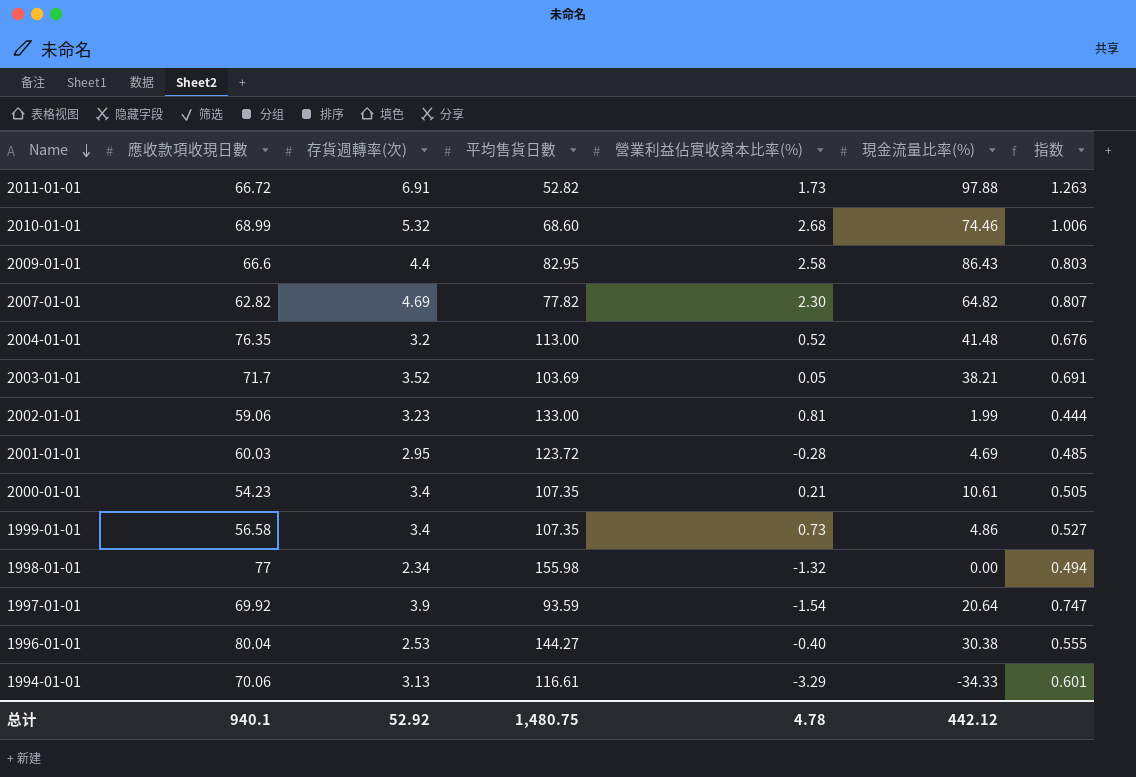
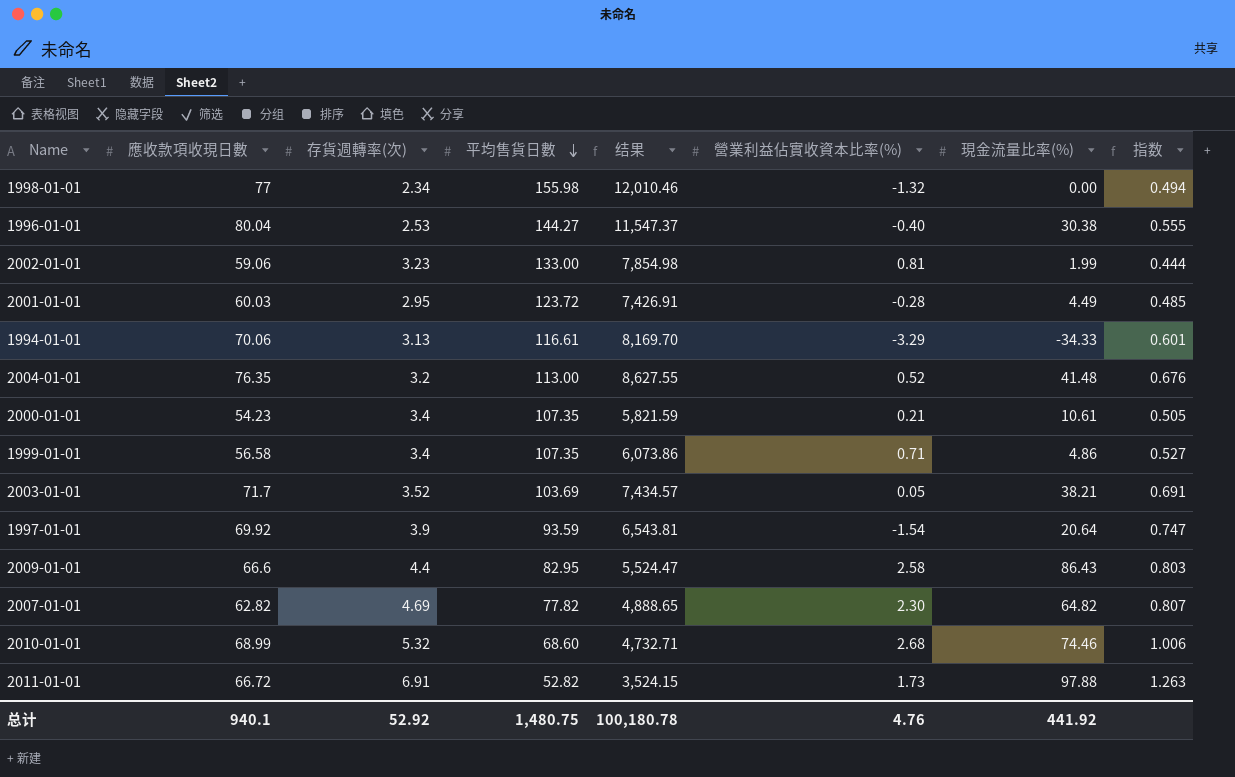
row order: Name descending -> 平均售貨日數 descending
column 结果 | formula: none -> [應收款項收現日數] * [平均售貨日數]
2001-01-01 | 現金流量比率(%): 4.69 -> 4.49
1999-01-01 | 營業利益佔實收資本比率(%): 0.73 -> 0.71
总计 | 營業利益佔實收資本比率(%): 4.78 -> 4.76
总计 | 現金流量比率(%): 442.12 -> 441.92

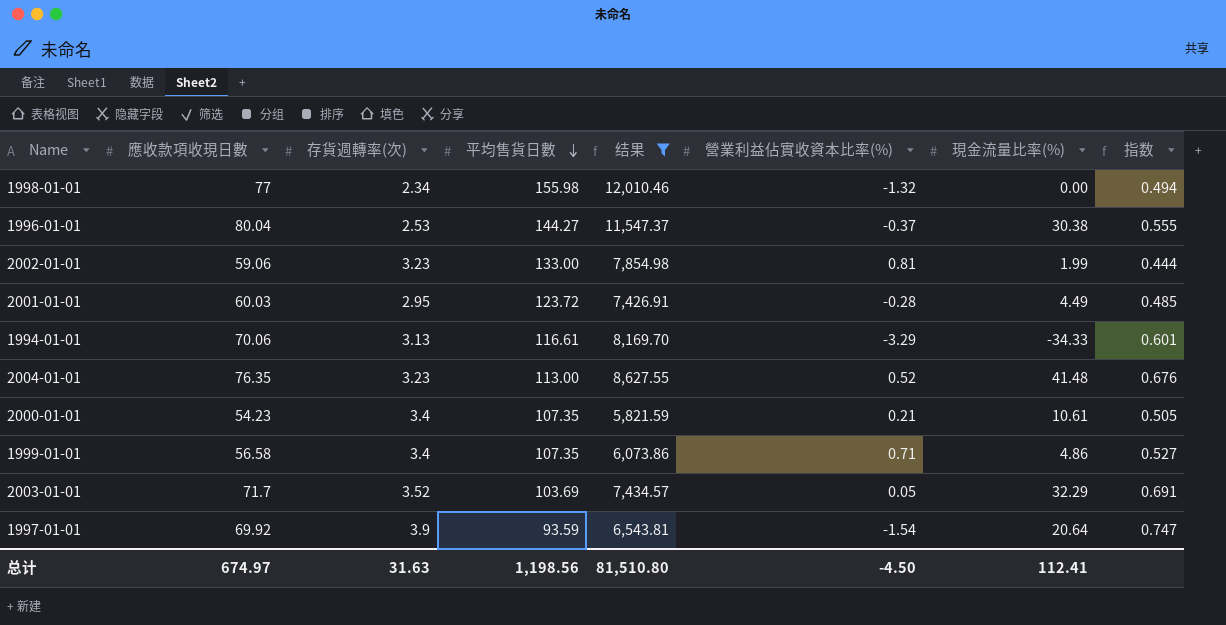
filter: none -> 结果 >= 5,821.59
1996-01-01 | 營業利益佔實收資本比率(%): -0.40 -> -0.37
2004-01-01 | 存貨週轉率(次): 3.2 -> 3.23
2003-01-01 | 現金流量比率(%): 38.21 -> 32.29
总计 | 應收款項收現日數: 940.1 -> 674.97
总计 | 存貨週轉率(次): 52.92 -> 31.63
总计 | 平均售貨日數: 1,480.75 -> 1,198.56
总计 | 结果: 100,180.78 -> 81,510.80
总计 | 營業利益佔實收資本比率(%): 4.76 -> -4.50
总计 | 現金流量比率(%): 441.92 -> 112.41

